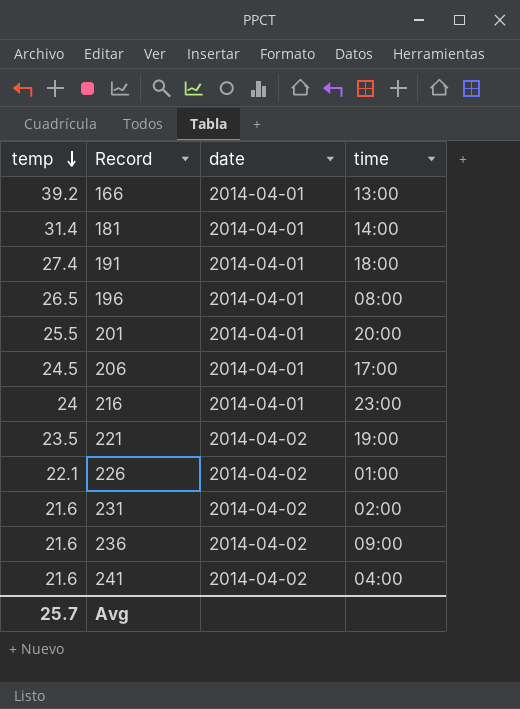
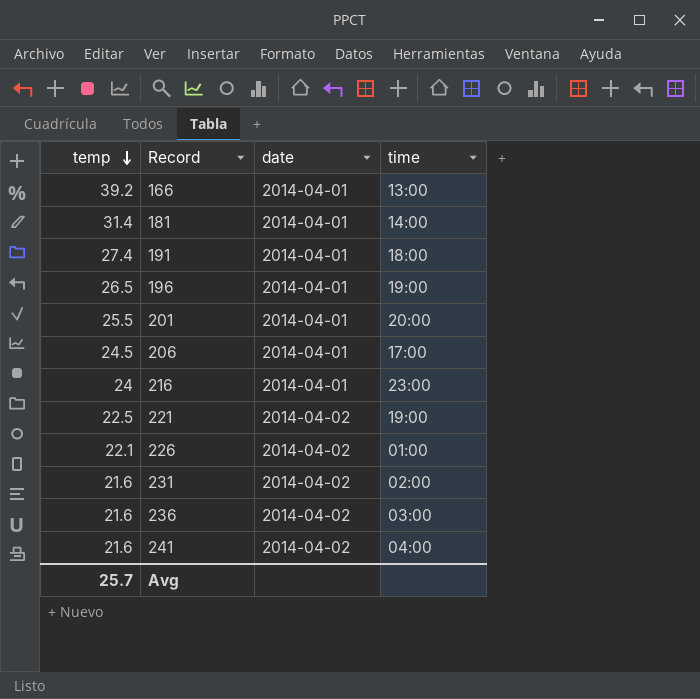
196 | time: 08:00 -> 19:00
221 | temp: 23.5 -> 22.5
236 | time: 09:00 -> 03:00

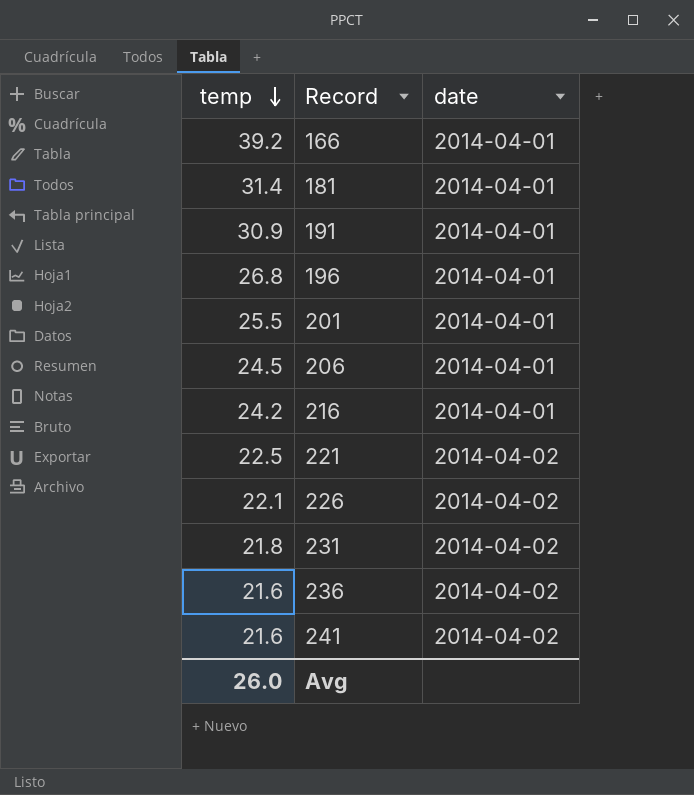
column time | position: 4 -> none
191 | temp: 27.4 -> 30.9
196 | temp: 26.5 -> 26.8
216 | temp: 24 -> 24.2
231 | temp: 21.6 -> 21.8
Avg | temp: 25.7 -> 26.0

